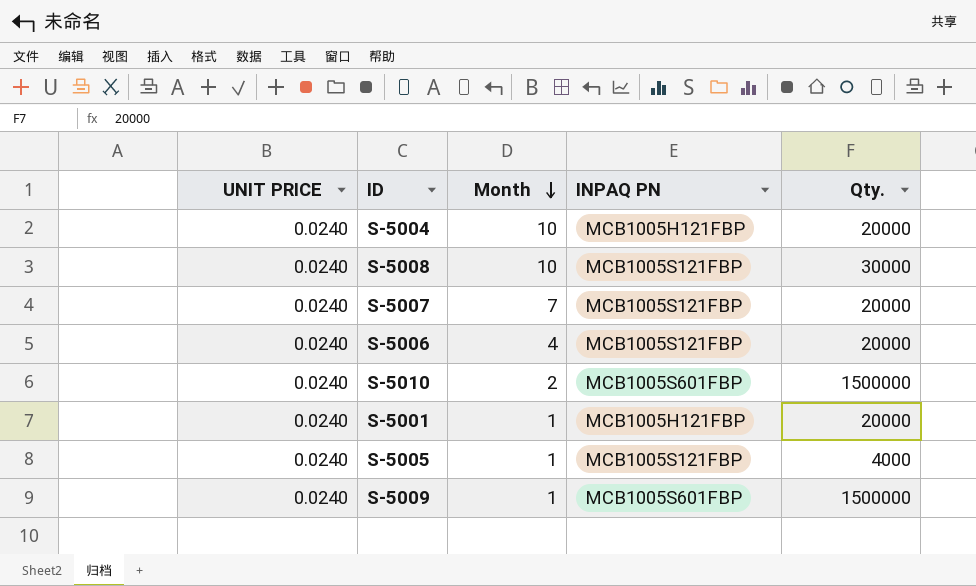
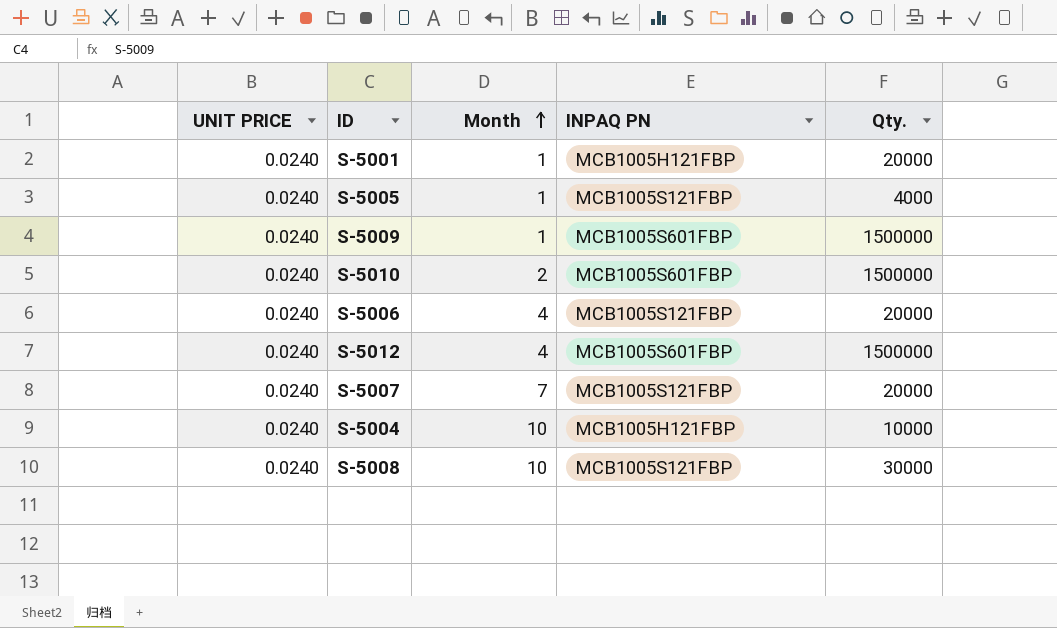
row order: Month descending -> Month ascending
row S-5012: none -> 0.0240 | 4 | MCB1005S601FBP | 1500000
S-5004 | Qty.: 20000 -> 10000

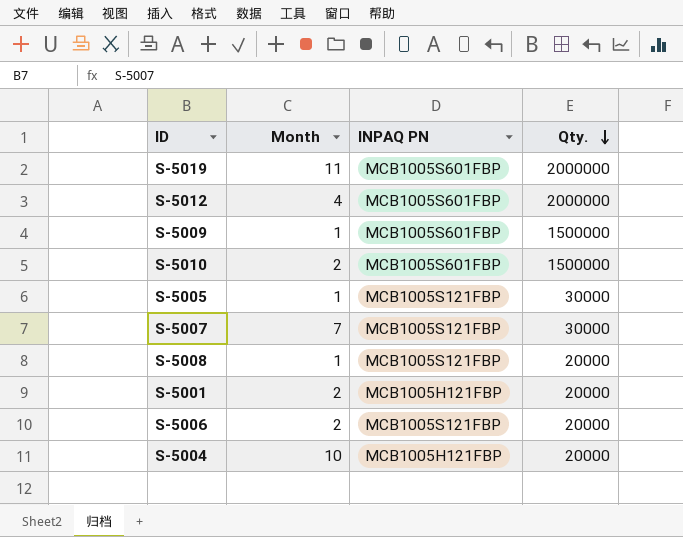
row order: Month ascending -> Qty. descending
column UNIT PRICE | position: 1 -> none
row S-5019: none -> 11 | MCB1005S601FBP | 2000000
S-5012 | Qty.: 1500000 -> 2000000
S-5005 | Qty.: 4000 -> 30000
S-5007 | Qty.: 20000 -> 30000
S-5008 | Month: 10 -> 1
S-5008 | Qty.: 30000 -> 20000
S-5001 | Month: 1 -> 2
S-5006 | Month: 4 -> 2
S-5004 | Qty.: 10000 -> 20000

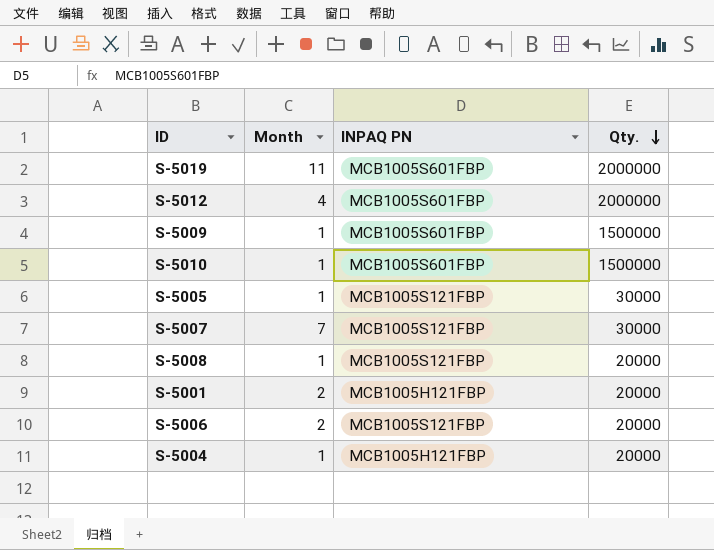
S-5010 | Month: 2 -> 1
S-5004 | Month: 10 -> 1

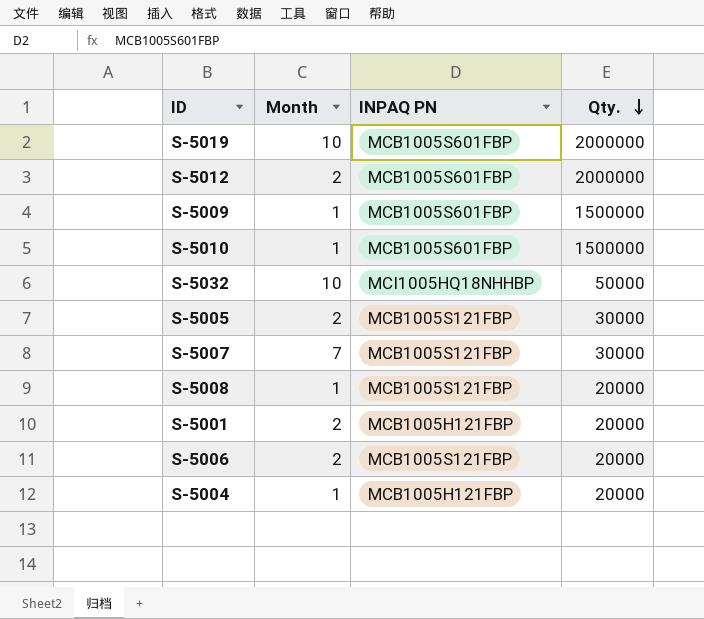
S-5019 | Month: 11 -> 10
S-5012 | Month: 4 -> 2
row S-5032: none -> 10 | MCI1005HQ18NHHBP | 50000
S-5005 | Month: 1 -> 2

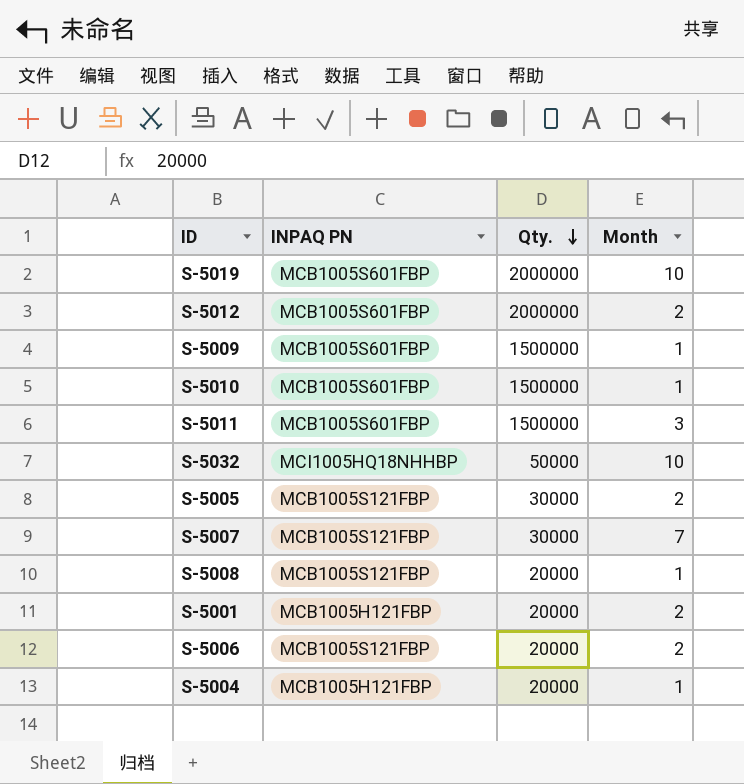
column Month | position: 2 -> 4
row S-5011: none -> MCB1005S601FBP | 1500000 | 3

